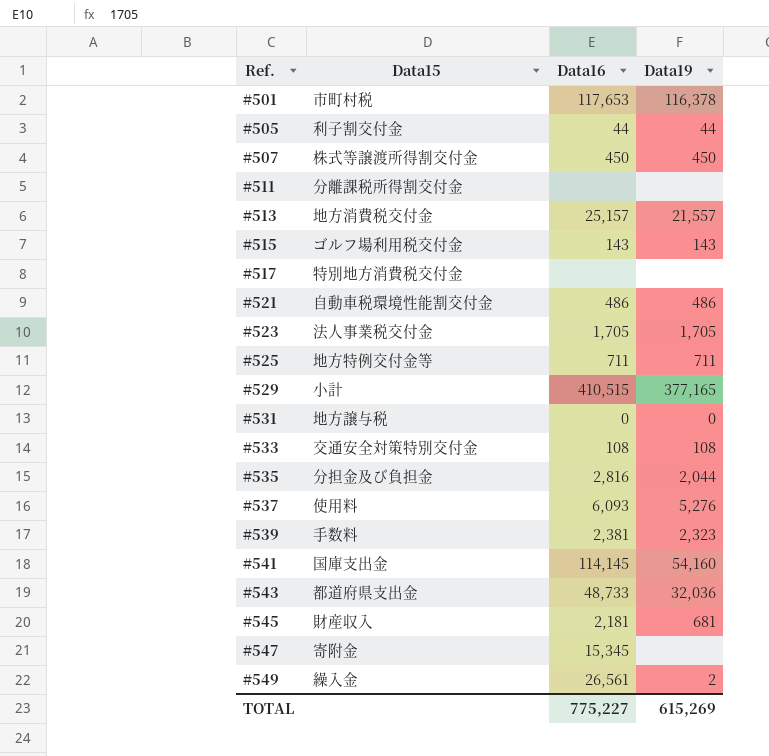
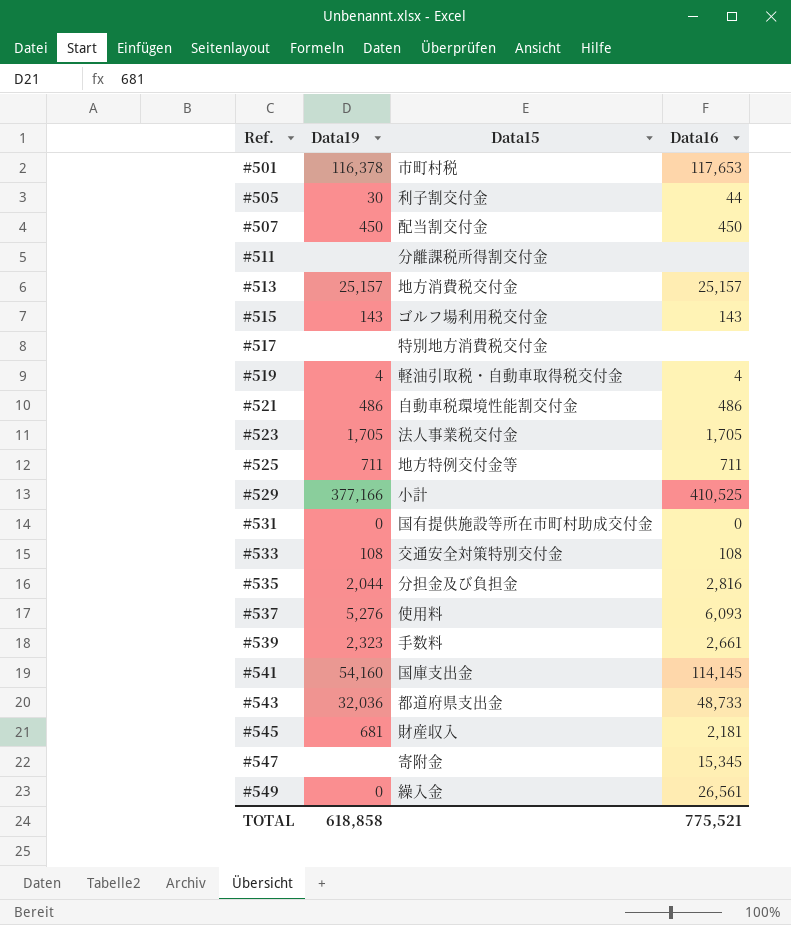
column Data19 | position: 4 -> 2
#505 | Data19: 44 -> 30
#507 | Data15: 株式等譲渡所得割交付金 -> 配当割交付金
#513 | Data19: 21,557 -> 25,157
row #519: none -> 4 | 軽油引取税・自動車取得税交付金 | 4
#529 | Data19: 377,165 -> 377,166
#529 | Data16: 410,515 -> 410,525
#531 | Data15: 地方譲与税 -> 国有提供施設等所在市町村助成交付金
#539 | Data16: 2,381 -> 2,661
#549 | Data19: 2 -> 0
TOTAL | Data19: 615,269 -> 618,858
TOTAL | Data16: 775,227 -> 775,521

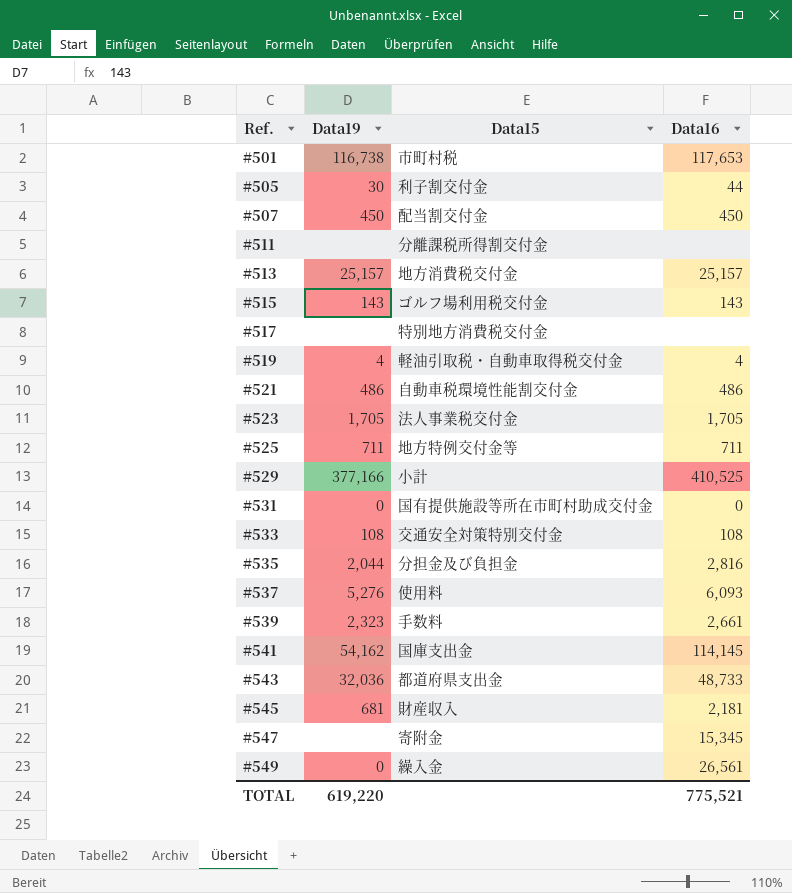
#501 | Data19: 116,378 -> 116,738
#541 | Data19: 54,160 -> 54,162
TOTAL | Data19: 618,858 -> 619,220

